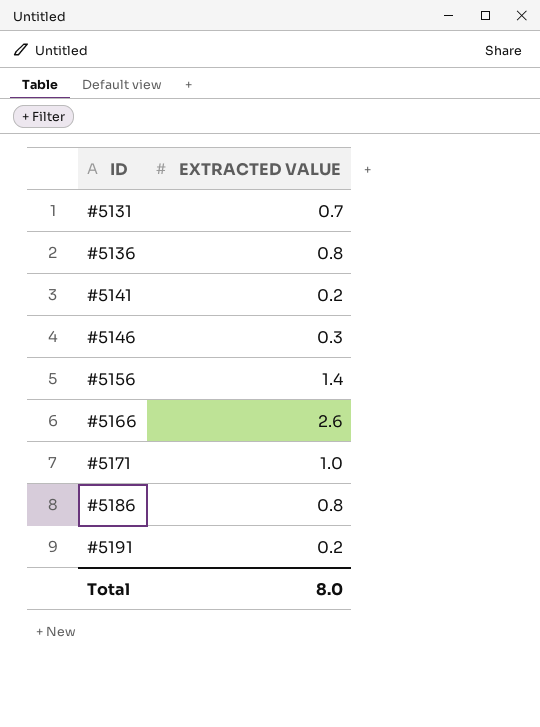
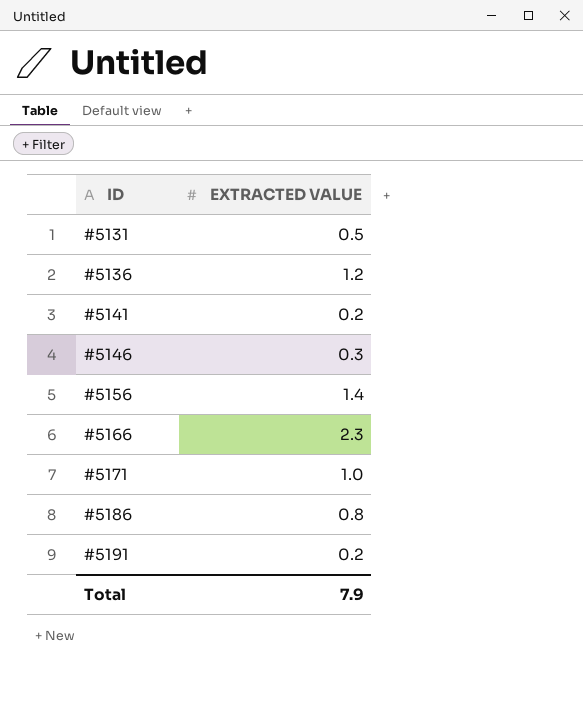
#5131 | EXTRACTED VALUE: 0.7 -> 0.5
#5136 | EXTRACTED VALUE: 0.8 -> 1.2
#5166 | EXTRACTED VALUE: 2.6 -> 2.3
Total | EXTRACTED VALUE: 8.0 -> 7.9

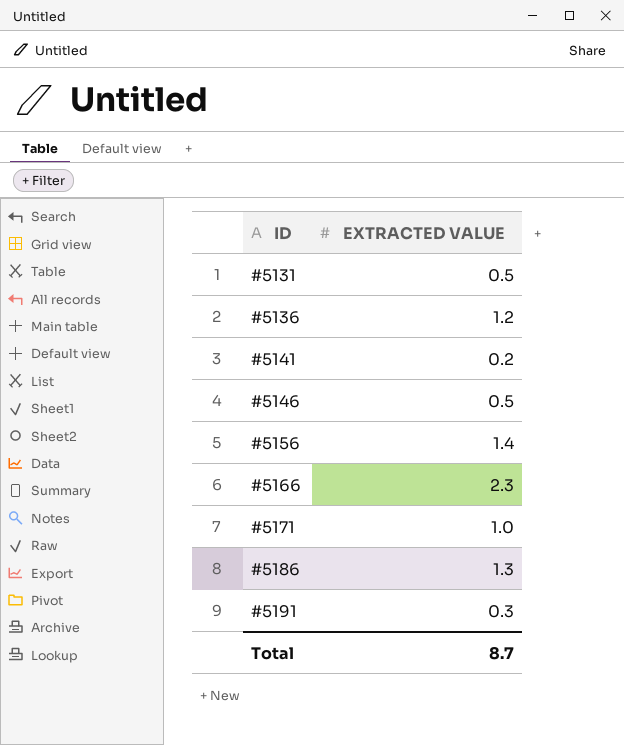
#5146 | EXTRACTED VALUE: 0.3 -> 0.5
#5186 | EXTRACTED VALUE: 0.8 -> 1.3
#5191 | EXTRACTED VALUE: 0.2 -> 0.3
Total | EXTRACTED VALUE: 7.9 -> 8.7

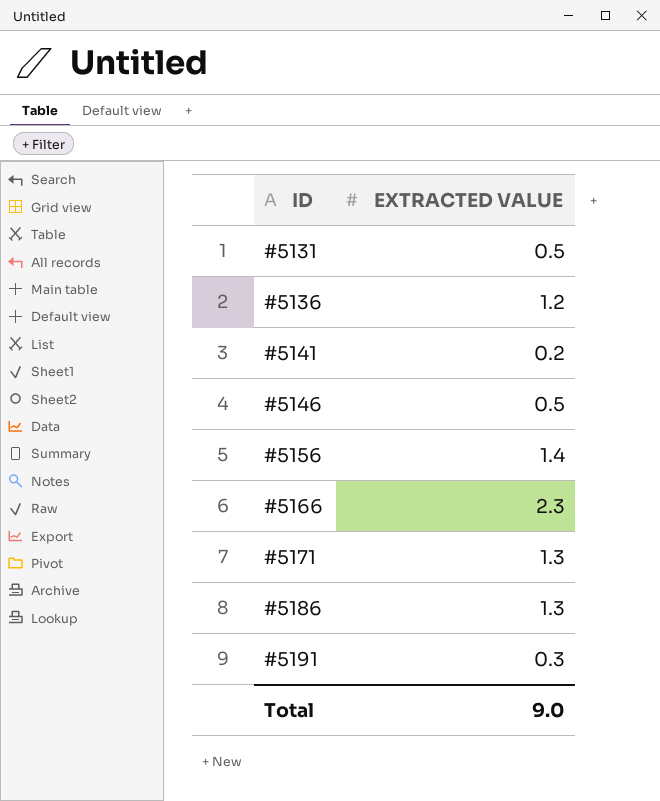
#5171 | EXTRACTED VALUE: 1.0 -> 1.3
Total | EXTRACTED VALUE: 8.7 -> 9.0

